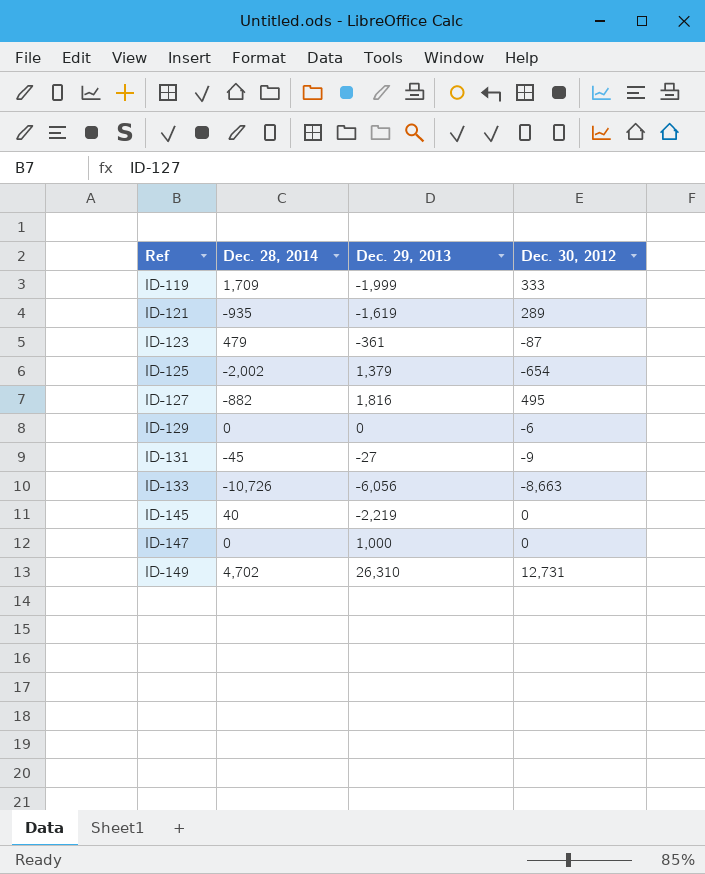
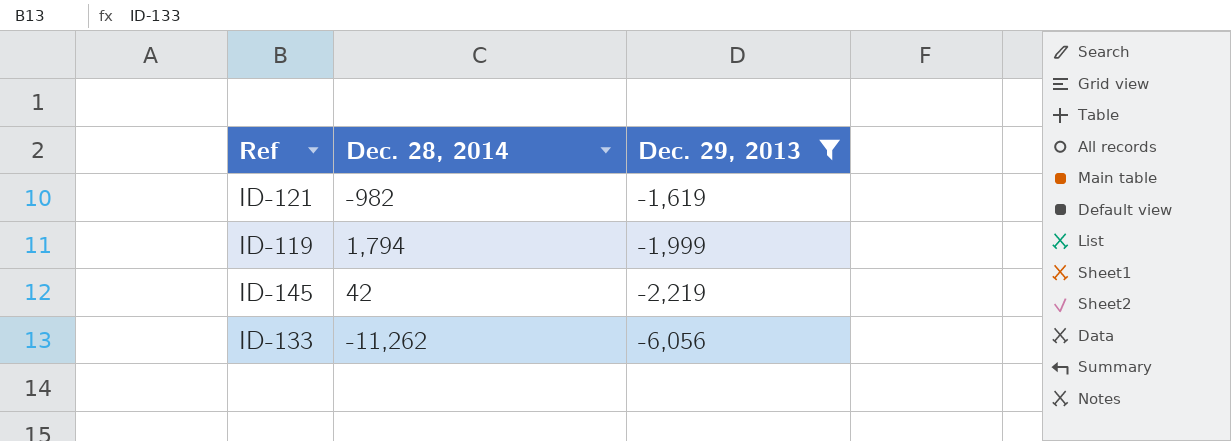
filter: none -> Dec. 29, 2013 <= -1,619
row order: Ref ascending -> Dec. 29, 2013 descending
column Dec. 30, 2012 | position: 4 -> none
ID-121 | Dec. 28, 2014: -935 -> -982
ID-119 | Dec. 28, 2014: 1,709 -> 1,794
ID-145 | Dec. 28, 2014: 40 -> 42
ID-133 | Dec. 28, 2014: -10,726 -> -11,262

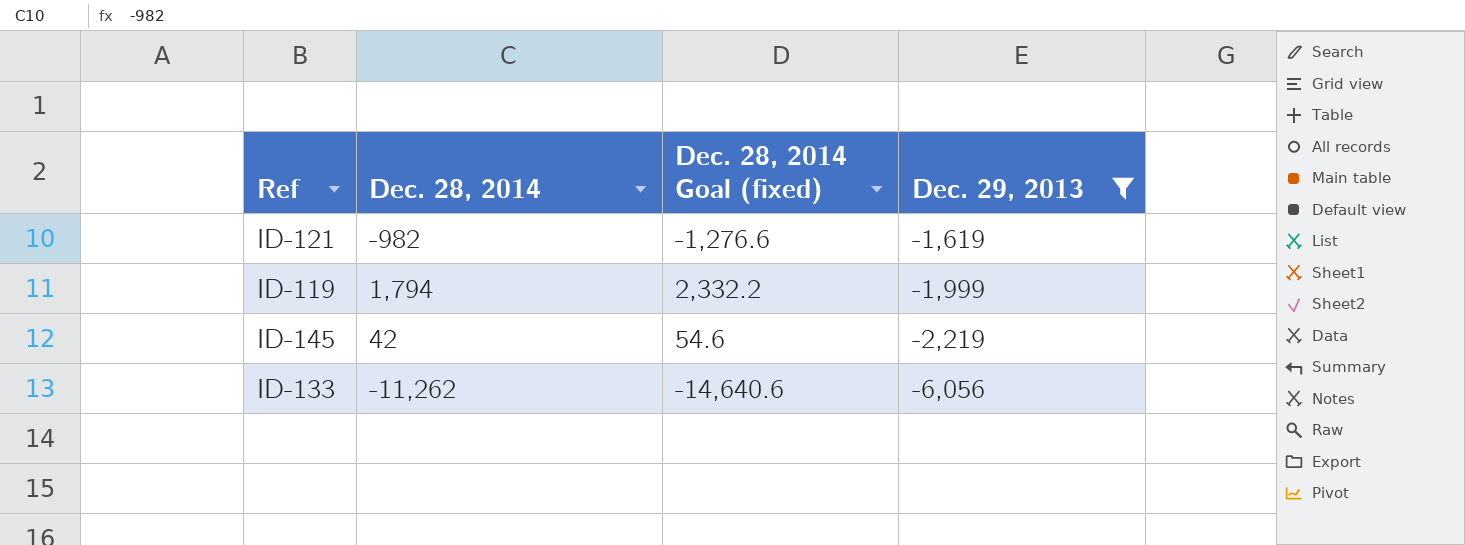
column Dec. 28, 2014 Goal (fixed) | formula: none -> [Dec. 28, 2014] * 1.3

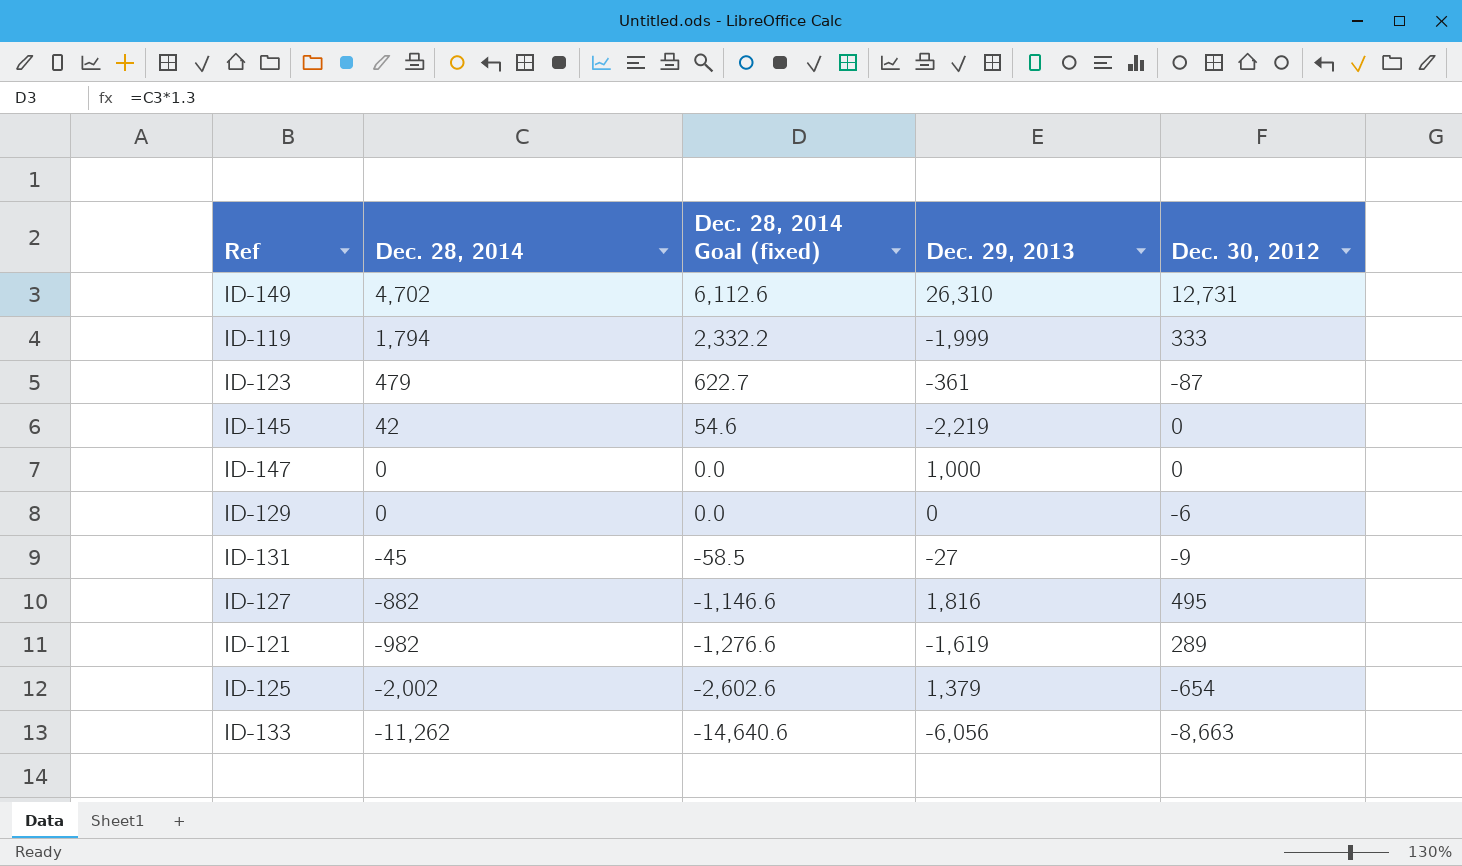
filter: Dec. 29, 2013 <= -1,619 -> none
row order: Dec. 29, 2013 descending -> Dec. 28, 2014 descending
column Dec. 30, 2012 | position: none -> 5

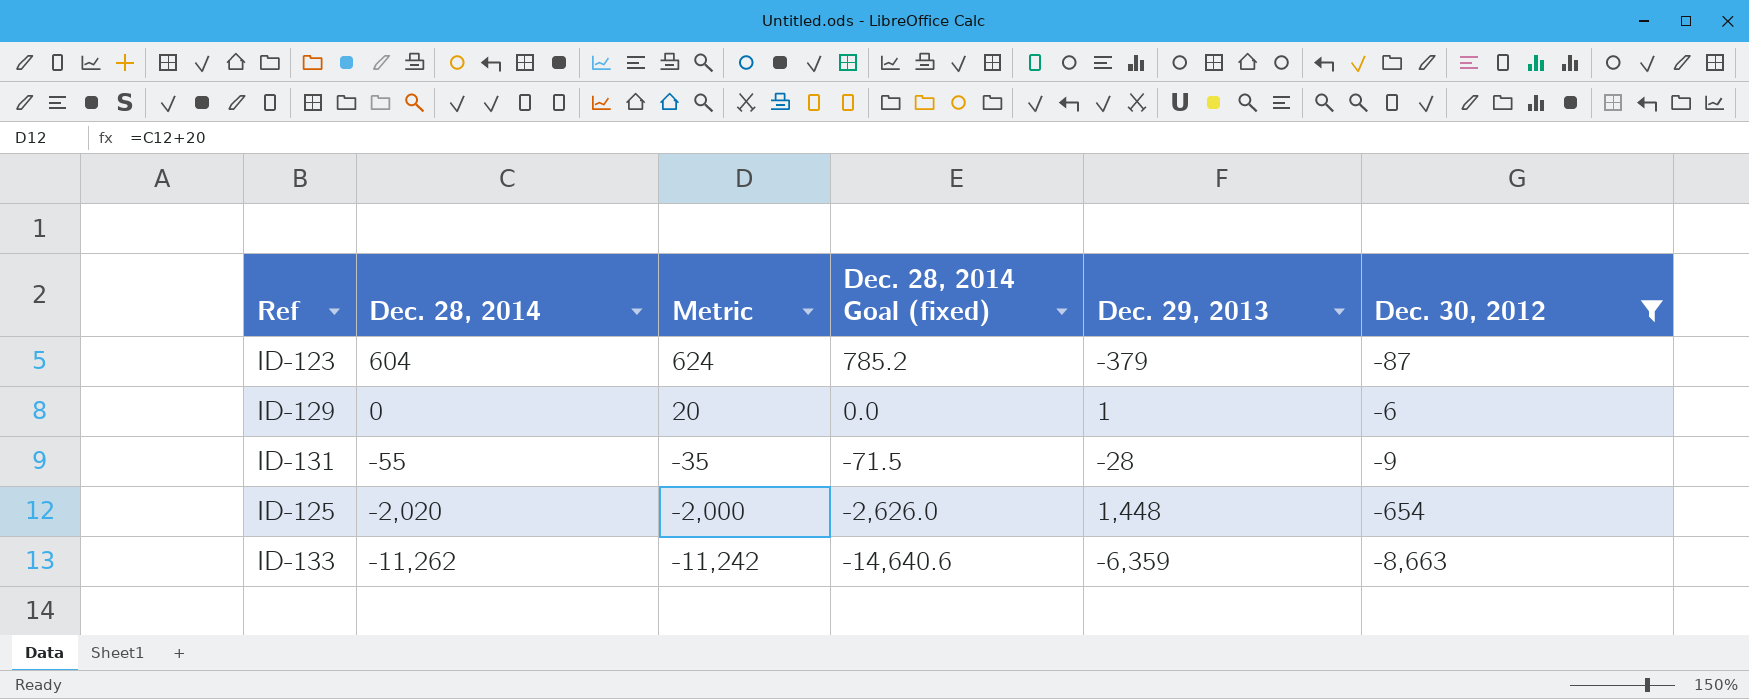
filter: none -> Dec. 30, 2012 <= -6
column Metric | formula: none -> [Dec. 28, 2014] + 20
ID-123 | Dec. 28, 2014: 479 -> 604
ID-123 | Dec. 28, 2014 Goal (fixed): 622.7 -> 785.2
ID-123 | Dec. 29, 2013: -361 -> -379
ID-129 | Dec. 29, 2013: 0 -> 1
ID-131 | Dec. 28, 2014: -45 -> -55
ID-131 | Dec. 28, 2014 Goal (fixed): -58.5 -> -71.5
ID-131 | Dec. 29, 2013: -27 -> -28
ID-125 | Dec. 28, 2014: -2,002 -> -2,020
ID-125 | Dec. 28, 2014 Goal (fixed): -2,602.6 -> -2,626.0
ID-125 | Dec. 29, 2013: 1,379 -> 1,448
ID-133 | Dec. 29, 2013: -6,056 -> -6,359

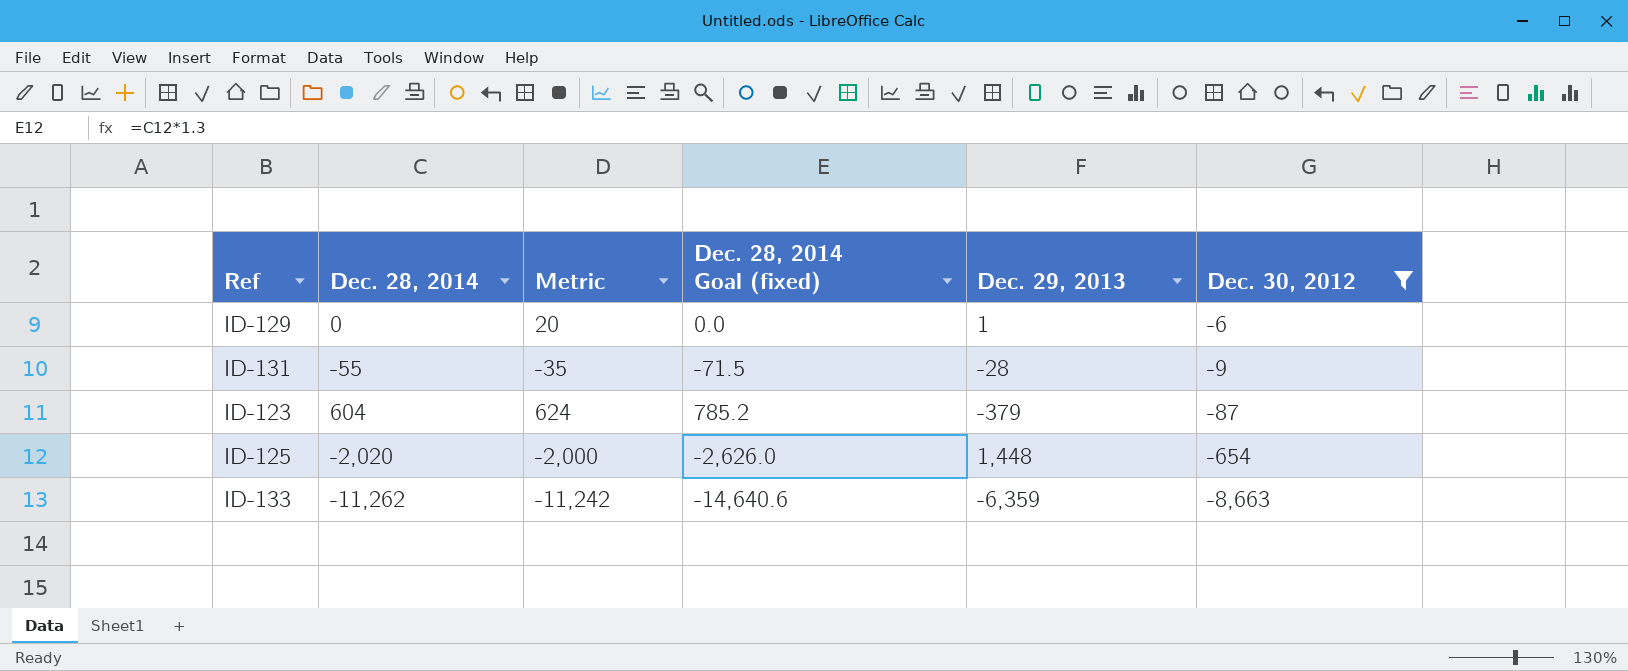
row order: Dec. 28, 2014 descending -> Dec. 30, 2012 descending

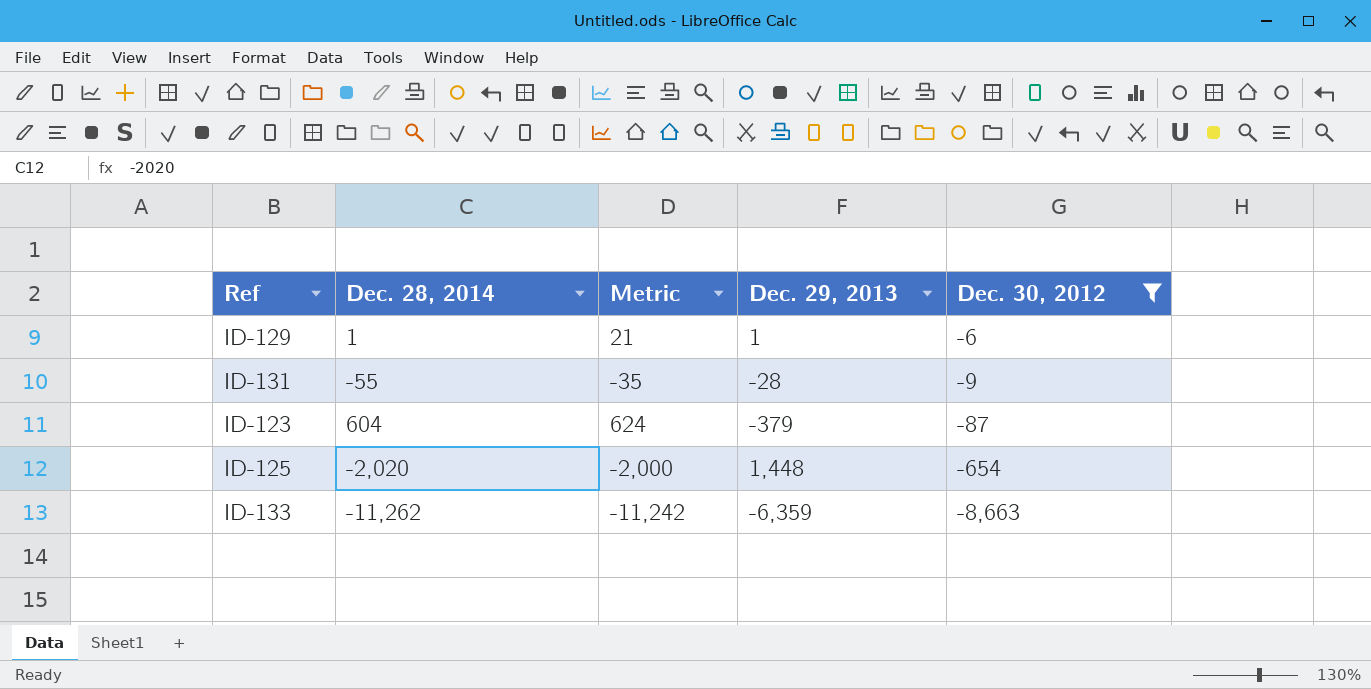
column Dec. 28, 2014 Goal (fixed) | formula: [Dec. 28, 2014] * 1.3 -> none
ID-129 | Dec. 28, 2014: 0 -> 1
ID-129 | Metric: 20 -> 21

